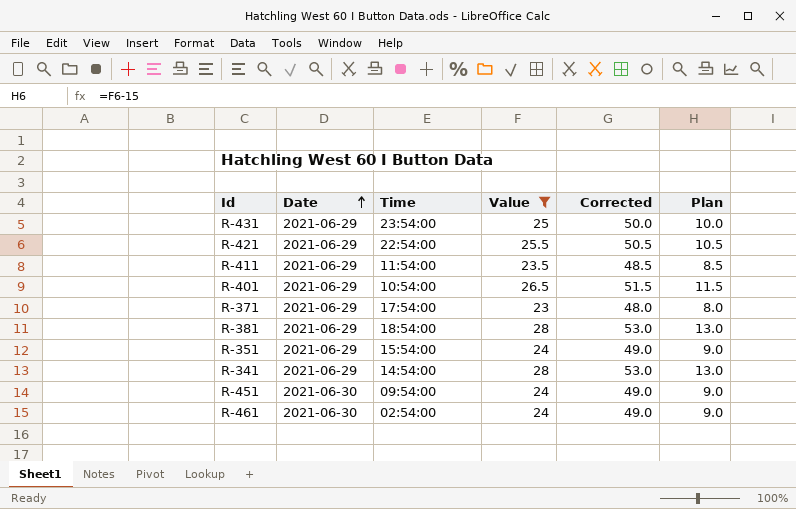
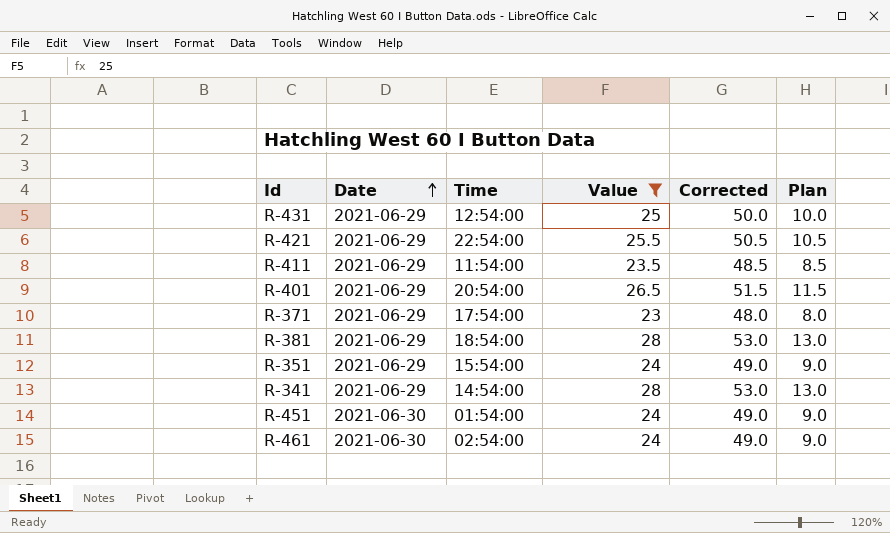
R-431 | Time: 23:54:00 -> 12:54:00
R-401 | Time: 10:54:00 -> 20:54:00
R-451 | Time: 09:54:00 -> 01:54:00

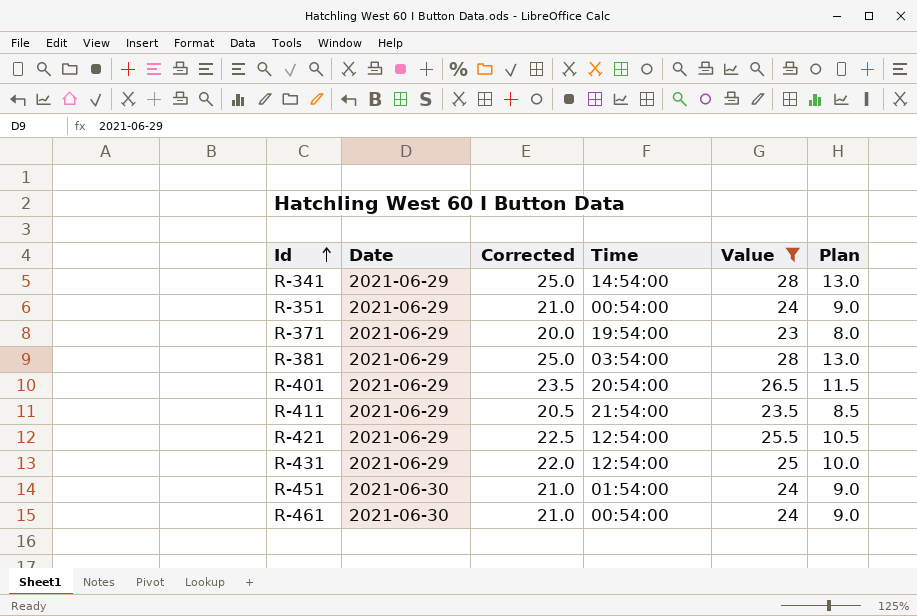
row order: Date ascending -> Id ascending
column Corrected | formula: [Value] + 25 -> [Value] - 3
column Corrected | position: 5 -> 3
R-351 | Time: 15:54:00 -> 00:54:00
R-371 | Time: 17:54:00 -> 19:54:00
R-381 | Time: 18:54:00 -> 03:54:00
R-411 | Time: 11:54:00 -> 21:54:00
R-421 | Time: 22:54:00 -> 12:54:00
R-461 | Time: 02:54:00 -> 00:54:00

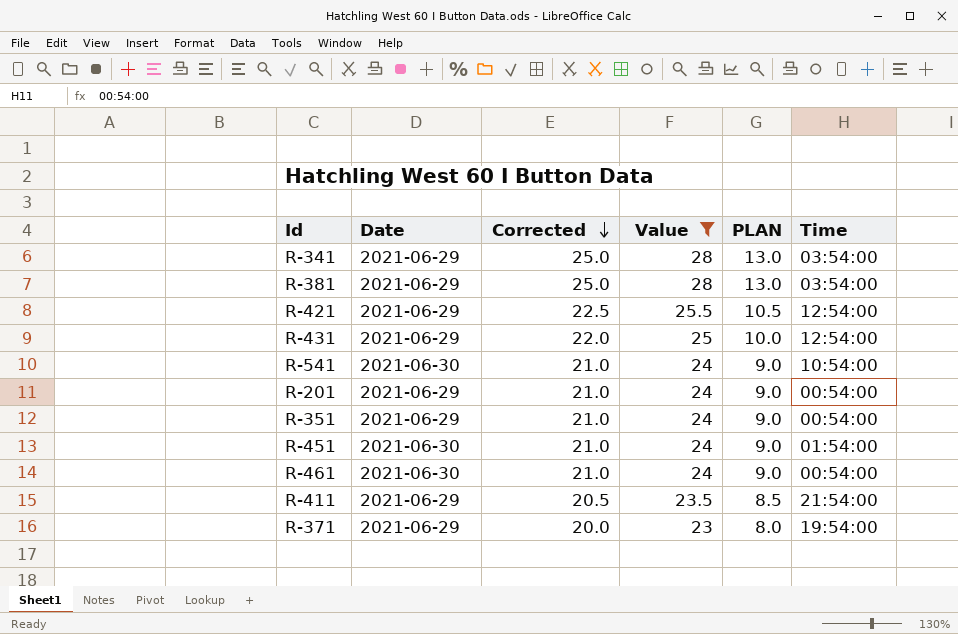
row order: Id ascending -> Corrected descending
column name: Plan -> PLAN
column Time | position: 4 -> 6
row R-401: 2021-06-29 | 23.5 | 20:54:00 | 26.5 | 11.5 -> none
R-341 | Time: 14:54:00 -> 03:54:00
row R-541: none -> 2021-06-30 | 21.0 | 24 | 9.0 | 10:54:00
row R-201: none -> 2021-06-29 | 21.0 | 24 | 9.0 | 00:54:00

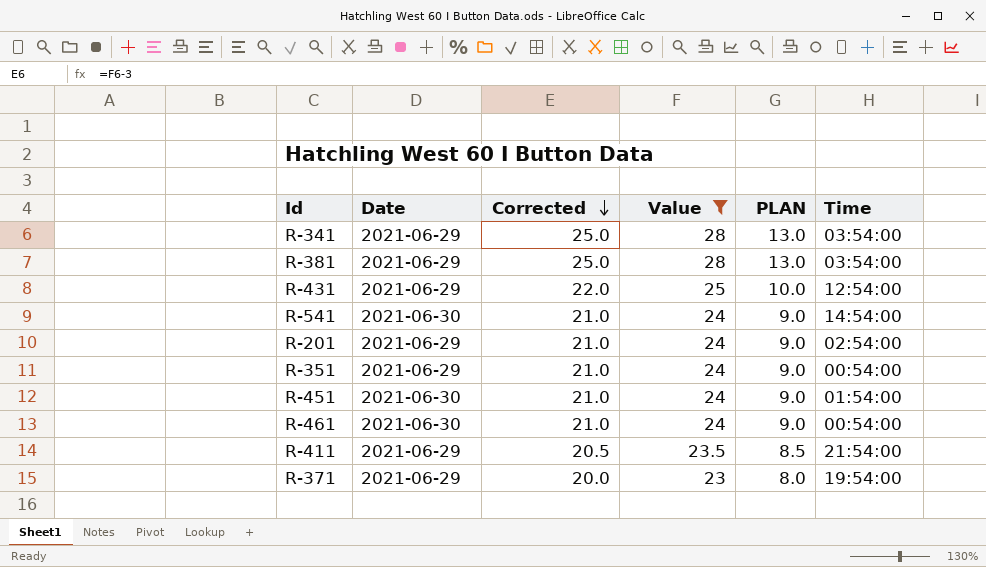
row R-421: 2021-06-29 | 22.5 | 25.5 | 10.5 | 12:54:00 -> none
R-541 | Time: 10:54:00 -> 14:54:00
R-201 | Time: 00:54:00 -> 02:54:00

